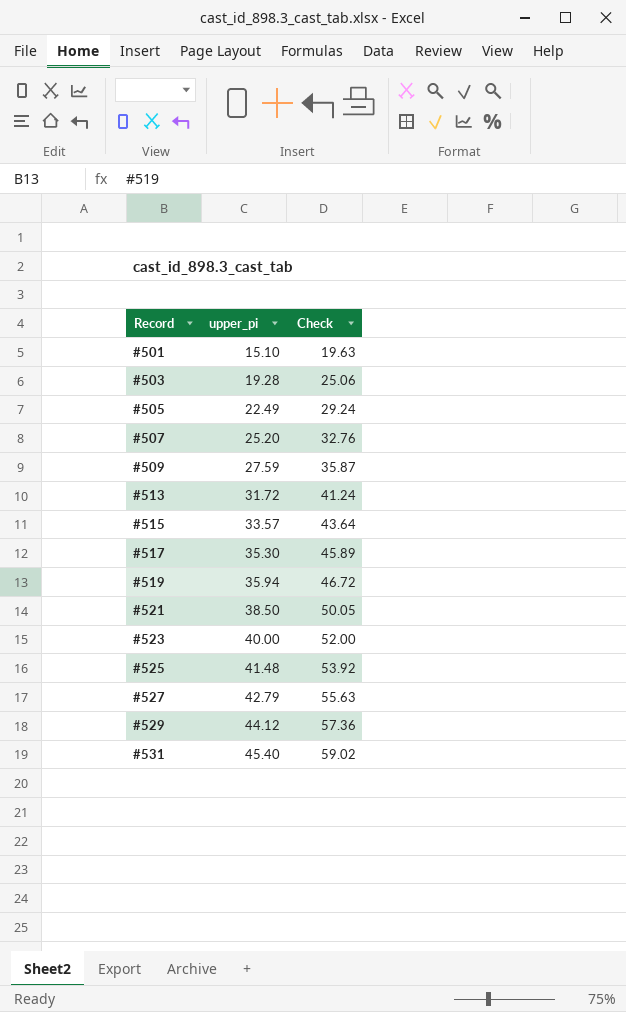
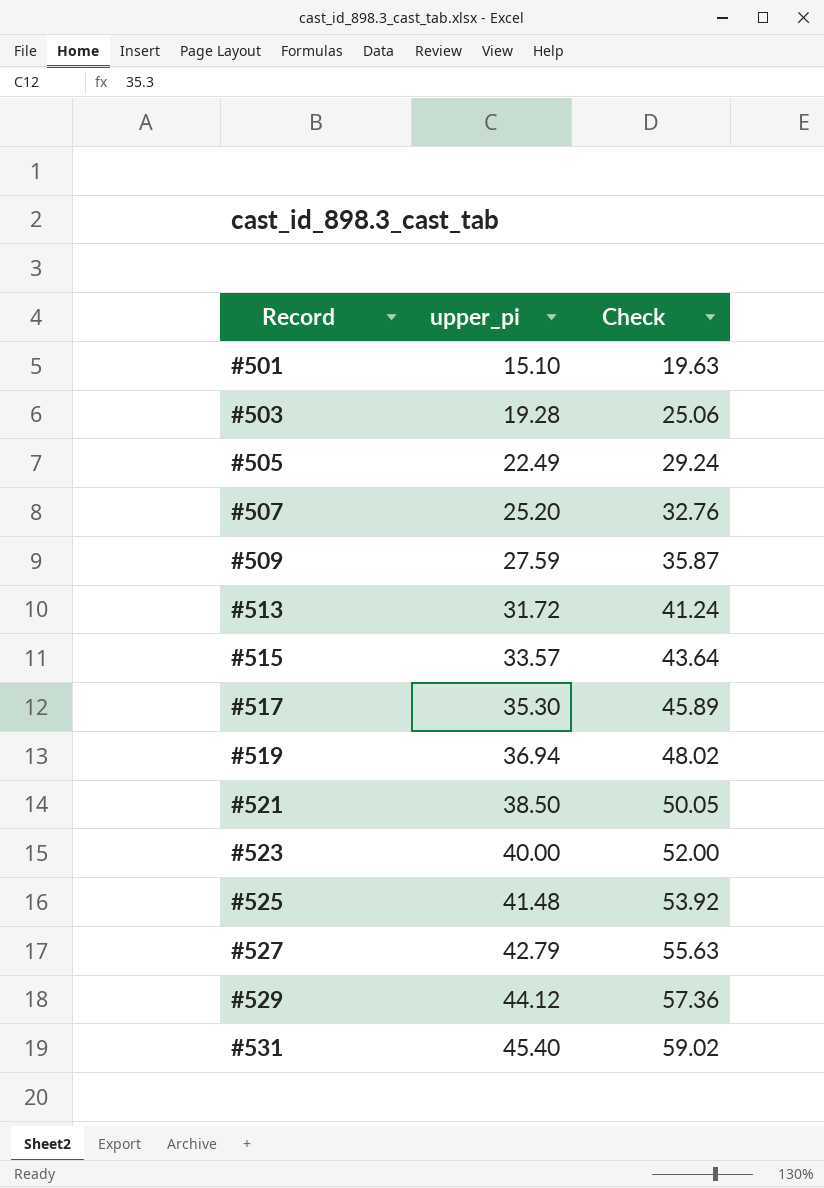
#519 | upper_pi: 35.94 -> 36.94
#519 | Check: 46.72 -> 48.02

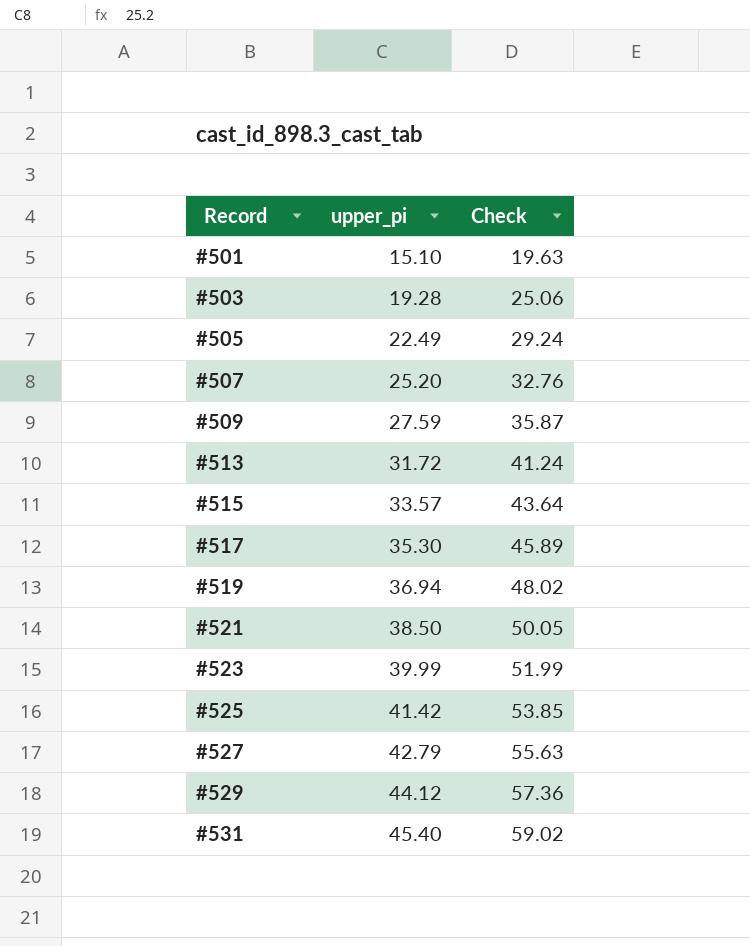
#523 | upper_pi: 40.00 -> 39.99
#523 | Check: 52.00 -> 51.99
#525 | upper_pi: 41.48 -> 41.42
#525 | Check: 53.92 -> 53.85

